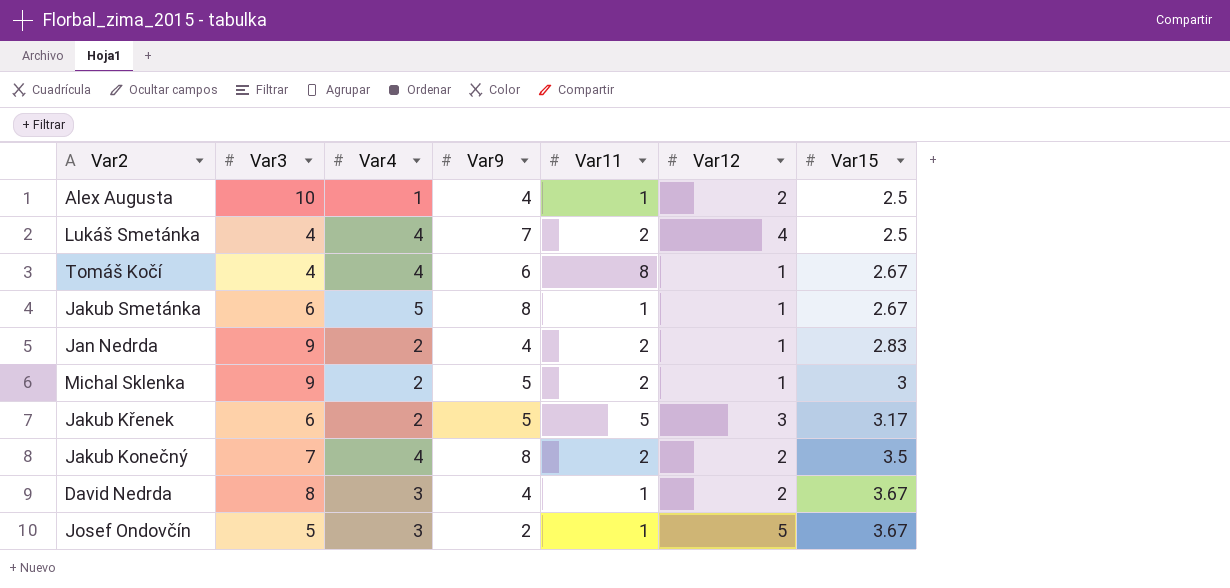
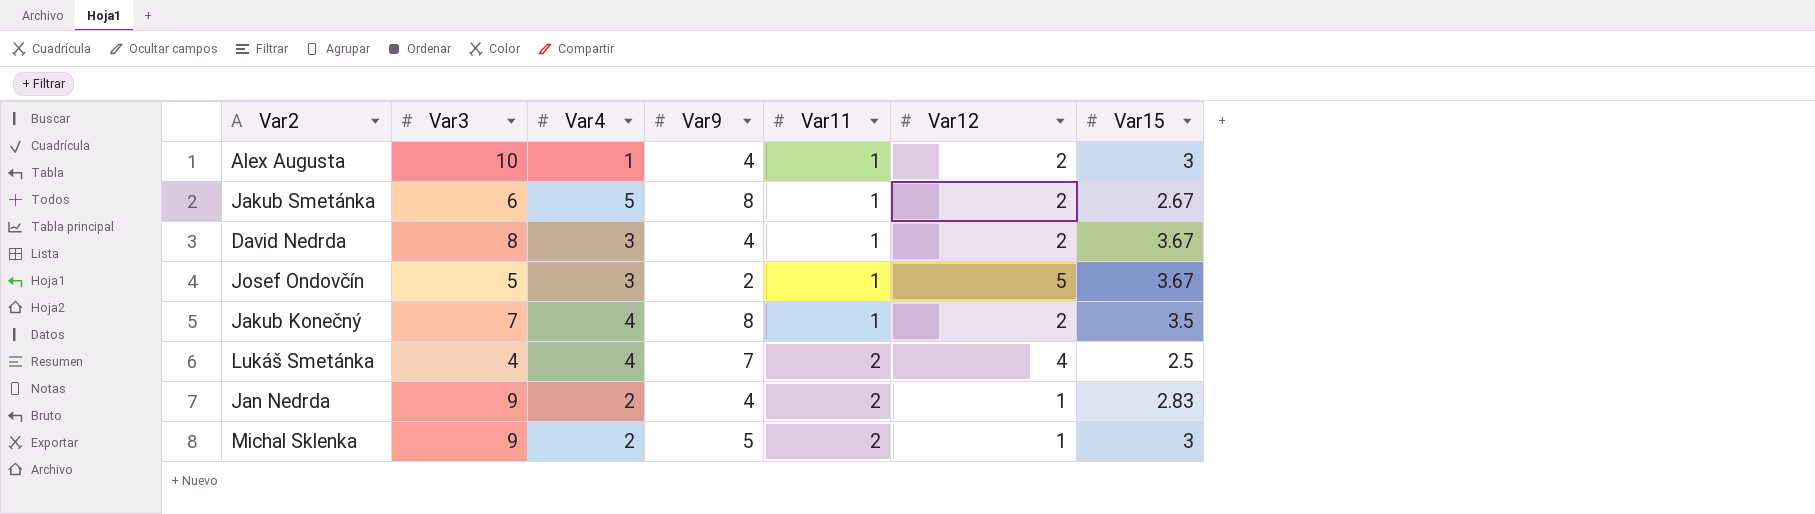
row order: Var15 ascending -> Var11 ascending
row Tomáš Kočí: 4 | 4 | 6 | 8 | 1 | 2.67 -> none
row Jakub Křenek: 6 | 2 | 5 | 5 | 3 | 3.17 -> none
Alex Augusta | Var15: 2.5 -> 3
Jakub Smetánka | Var12: 1 -> 2
Jakub Konečný | Var11: 2 -> 1

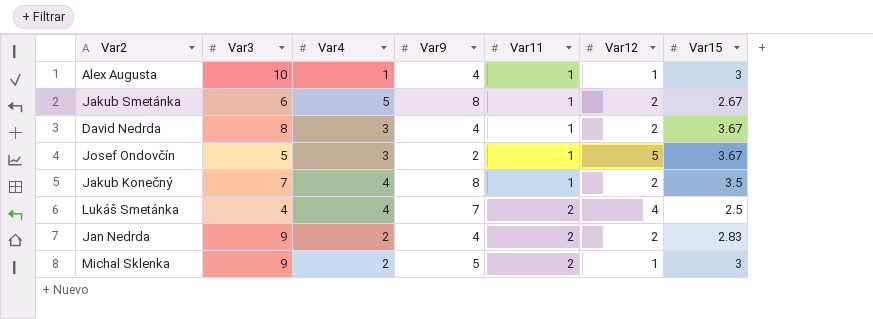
Alex Augusta | Var12: 2 -> 1
Jan Nedrda | Var12: 1 -> 2

